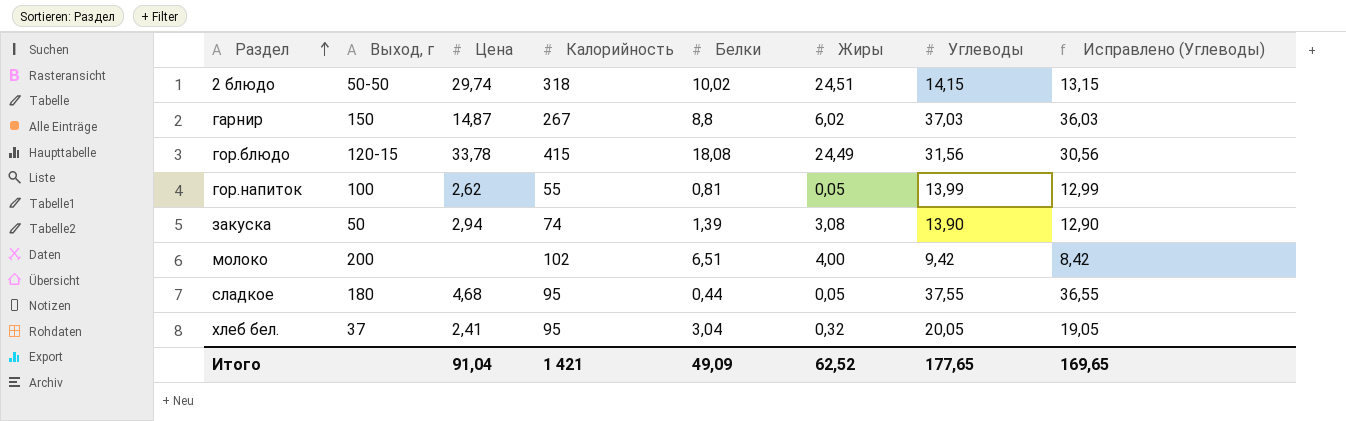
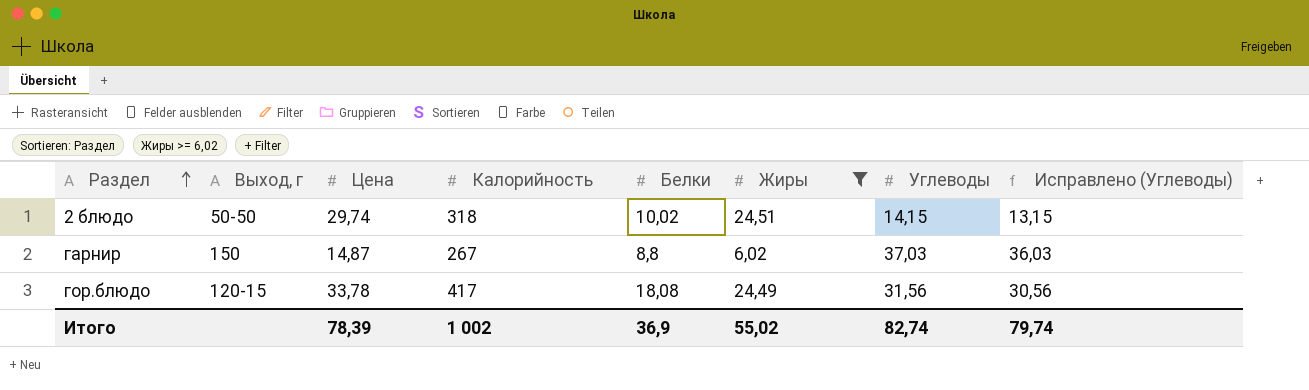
filter: none -> Жиры >= 6,02
гор.блюдо | Калорийность: 415 -> 417
Итого | Цена: 91,04 -> 78,39
Итого | Калорийность: 1 421 -> 1 002
Итого | Белки: 49,09 -> 36,9
Итого | Жиры: 62,52 -> 55,02
Итого | Углеводы: 177,65 -> 82,74
Итого | Исправлено (Углеводы): 169,65 -> 79,74

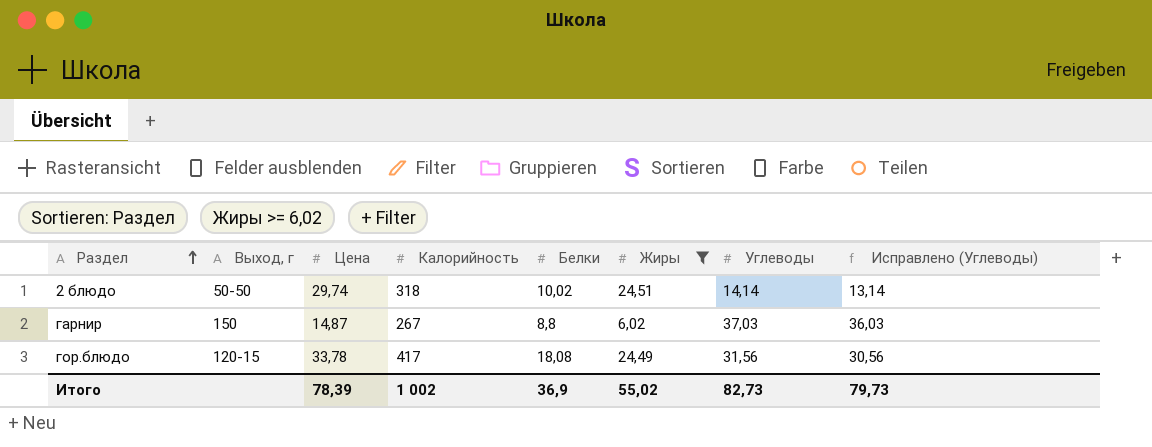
2 блюдо | Углеводы: 14,15 -> 14,14
2 блюдо | Исправлено (Углеводы): 13,15 -> 13,14
Итого | Углеводы: 82,74 -> 82,73
Итого | Исправлено (Углеводы): 79,74 -> 79,73

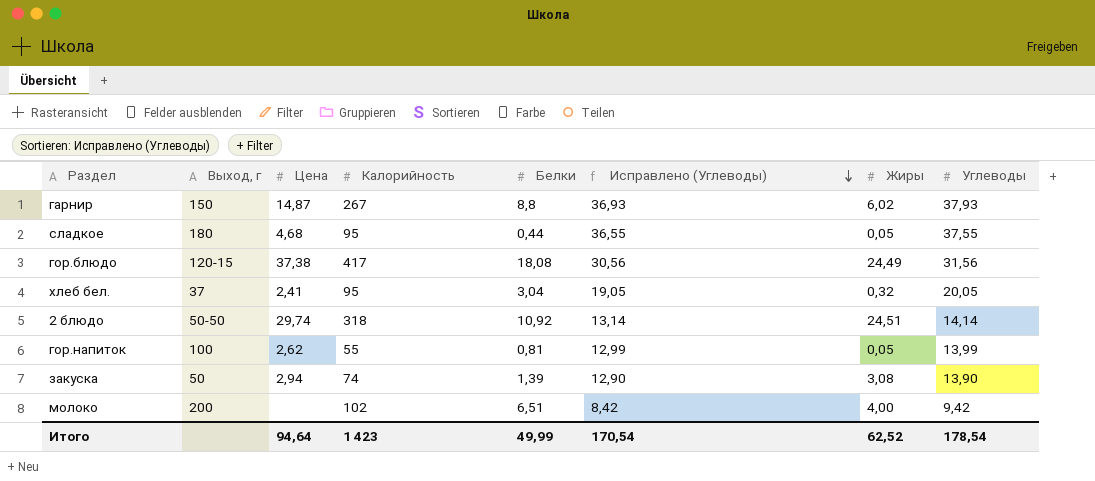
filter: Жиры >= 6,02 -> none
row order: Раздел ascending -> Исправлено (Углеводы) descending
column Исправлено (Углеводы) | position: 8 -> 6
гарнир | Исправлено (Углеводы): 36,03 -> 36,93
гарнир | Углеводы: 37,03 -> 37,93
гор.блюдо | Цена: 33,78 -> 37,38
2 блюдо | Белки: 10,02 -> 10,92
Итого | Цена: 78,39 -> 94,64
Итого | Калорийность: 1 002 -> 1 423
Итого | Белки: 36,9 -> 49,99
Итого | Исправлено (Углеводы): 79,73 -> 170,54
Итого | Жиры: 55,02 -> 62,52
Итого | Углеводы: 82,73 -> 178,54

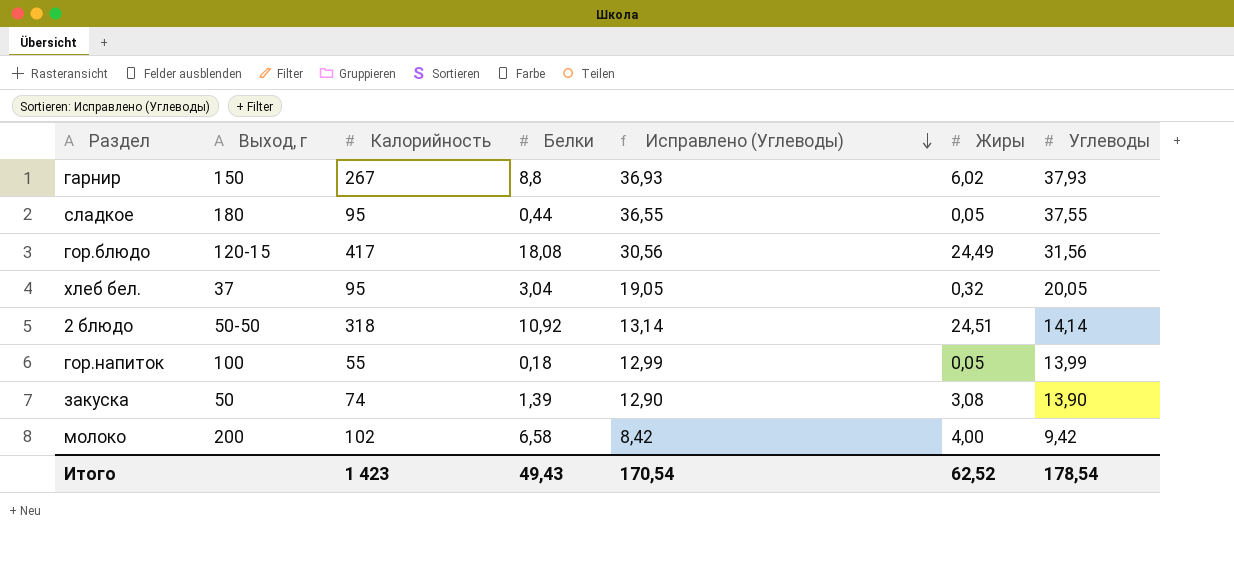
column Цена | position: 3 -> none
гор.напиток | Белки: 0,81 -> 0,18
молоко | Белки: 6,51 -> 6,58
Итого | Белки: 49,99 -> 49,43

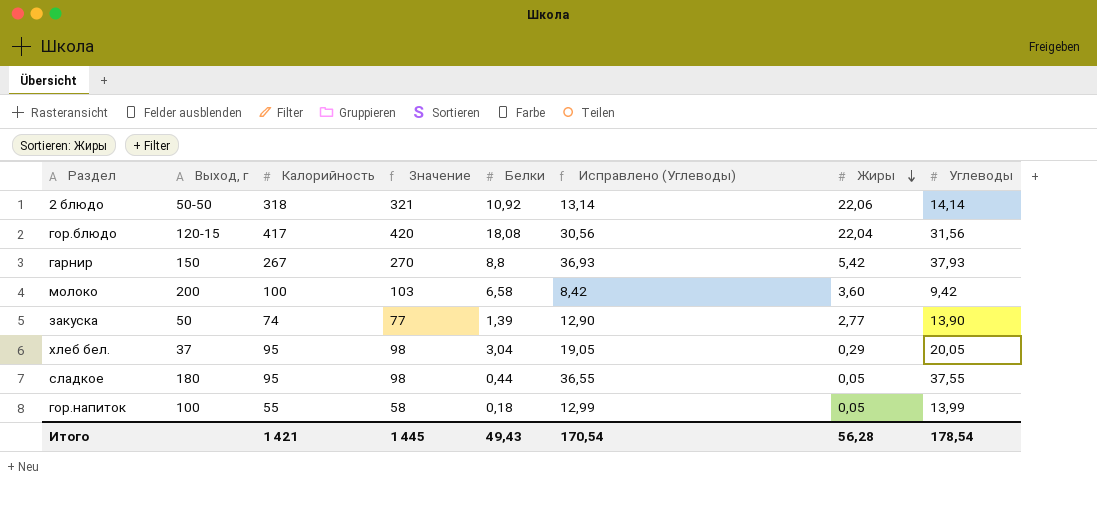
row order: Исправлено (Углеводы) descending -> Жиры descending
column Значение | formula: none -> [Калорийность] + 3
2 блюдо | Жиры: 24,51 -> 22,06
гор.блюдо | Жиры: 24,49 -> 22,04
гарнир | Жиры: 6,02 -> 5,42
молоко | Калорийность: 102 -> 100
молоко | Жиры: 4,00 -> 3,60
закуска | Жиры: 3,08 -> 2,77
хлеб бел. | Жиры: 0,32 -> 0,29
Итого | Калорийность: 1 423 -> 1 421
Итого | Жиры: 62,52 -> 56,28

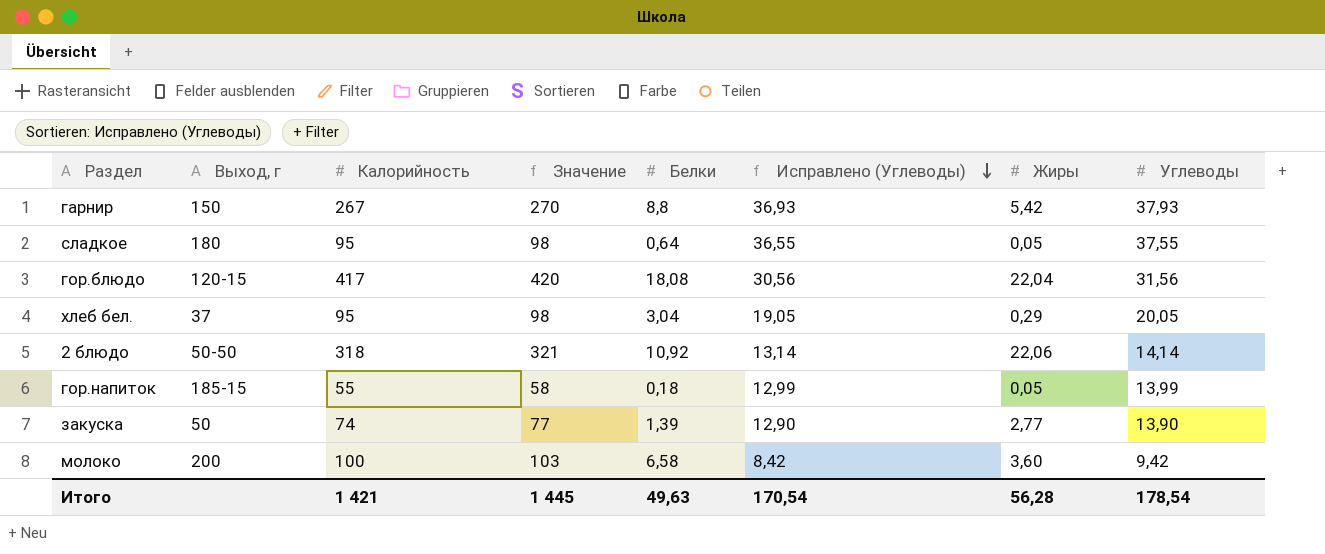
row order: Жиры descending -> Исправлено (Углеводы) descending
сладкое | Белки: 0,44 -> 0,64
гор.напиток | Выход, г: 100 -> 185-15
Итого | Белки: 49,43 -> 49,63

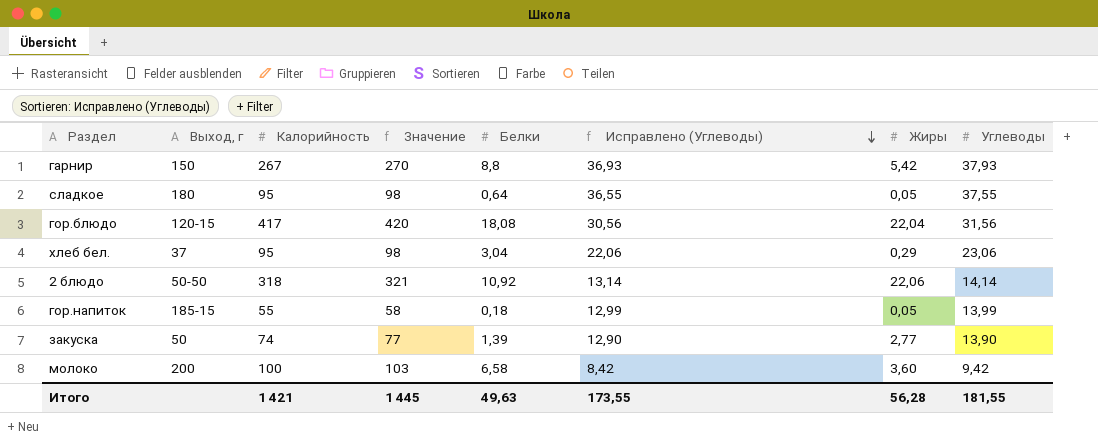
хлеб бел. | Исправлено (Углеводы): 19,05 -> 22,06
хлеб бел. | Углеводы: 20,05 -> 23,06
Итого | Исправлено (Углеводы): 170,54 -> 173,55
Итого | Углеводы: 178,54 -> 181,55

